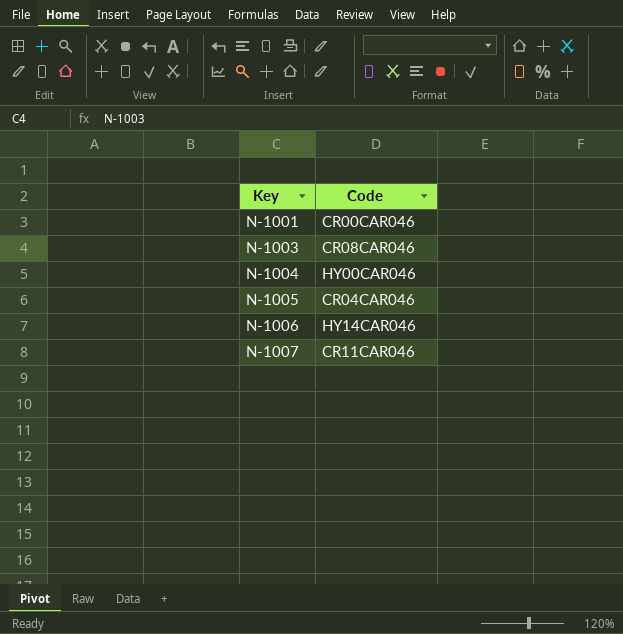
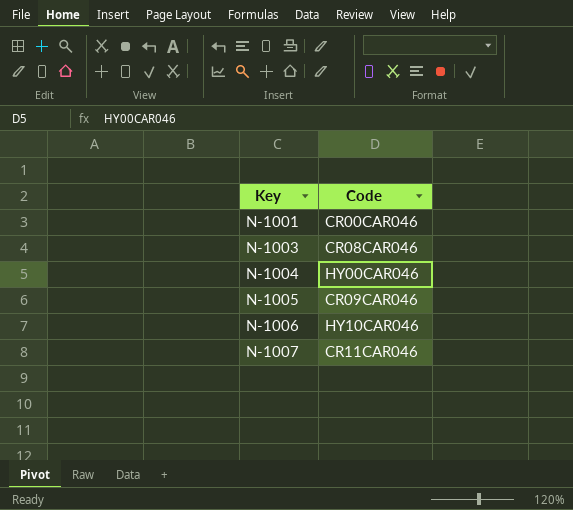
N-1005 | Code: CR04CAR046 -> CR09CAR046
N-1006 | Code: HY14CAR046 -> HY10CAR046

